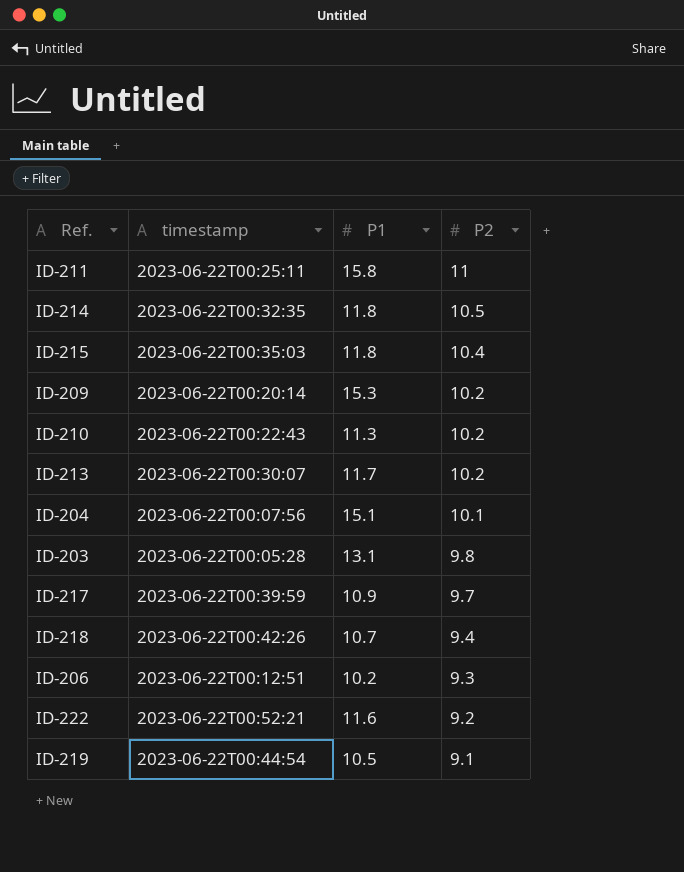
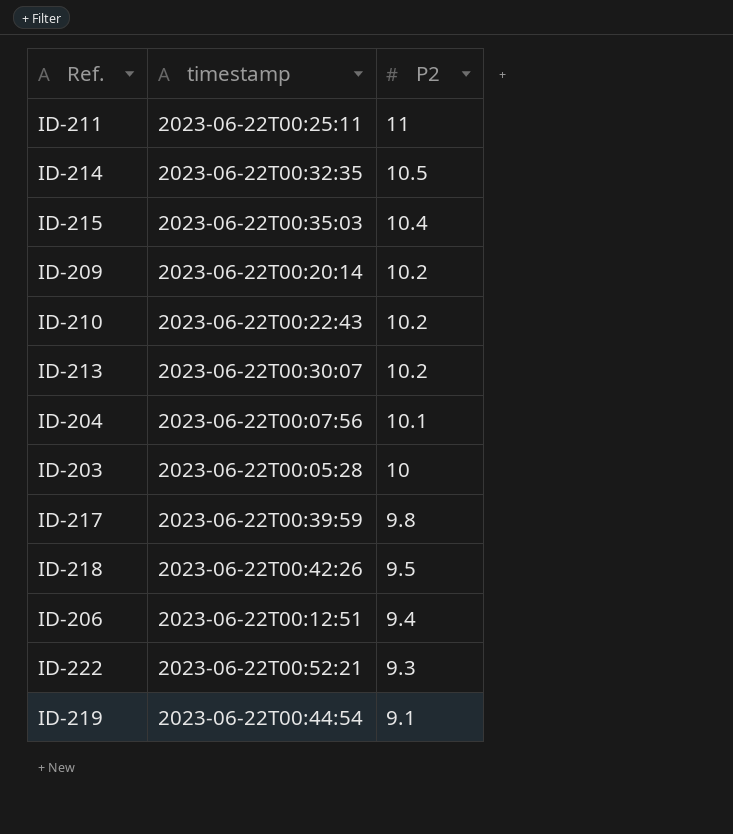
column P1 | position: 3 -> none
ID-203 | P2: 9.8 -> 10
ID-217 | P2: 9.7 -> 9.8
ID-218 | P2: 9.4 -> 9.5
ID-206 | P2: 9.3 -> 9.4
ID-222 | P2: 9.2 -> 9.3

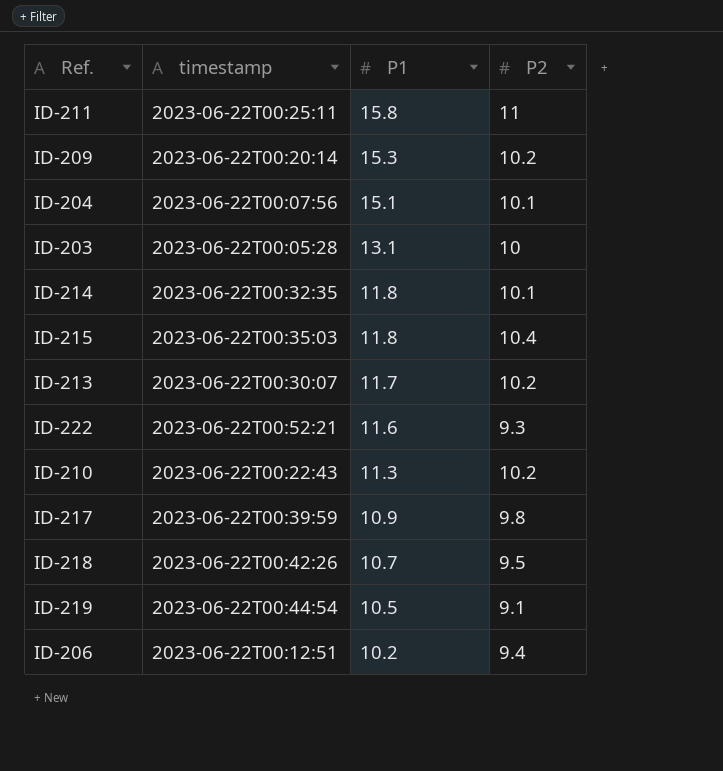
row order: P2 descending -> P1 descending
column P1 | position: none -> 3
ID-214 | P2: 10.5 -> 10.1

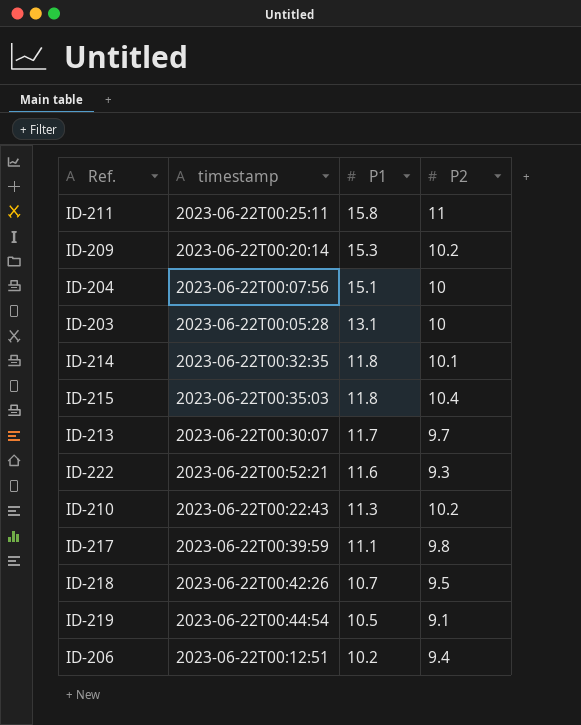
ID-204 | P2: 10.1 -> 10
ID-213 | P2: 10.2 -> 9.7
ID-217 | P1: 10.9 -> 11.1

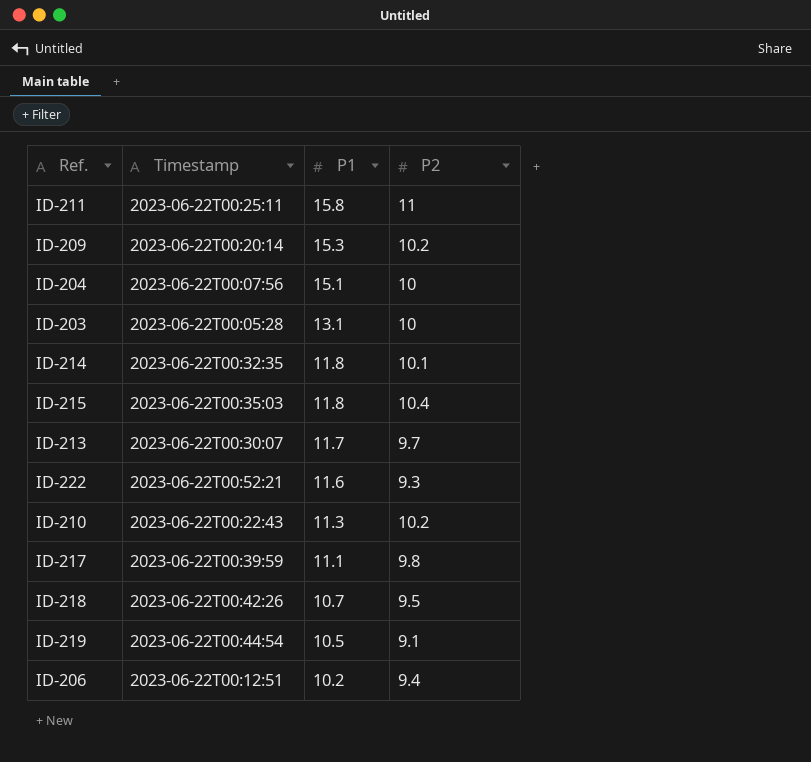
column name: timestamp -> Timestamp

